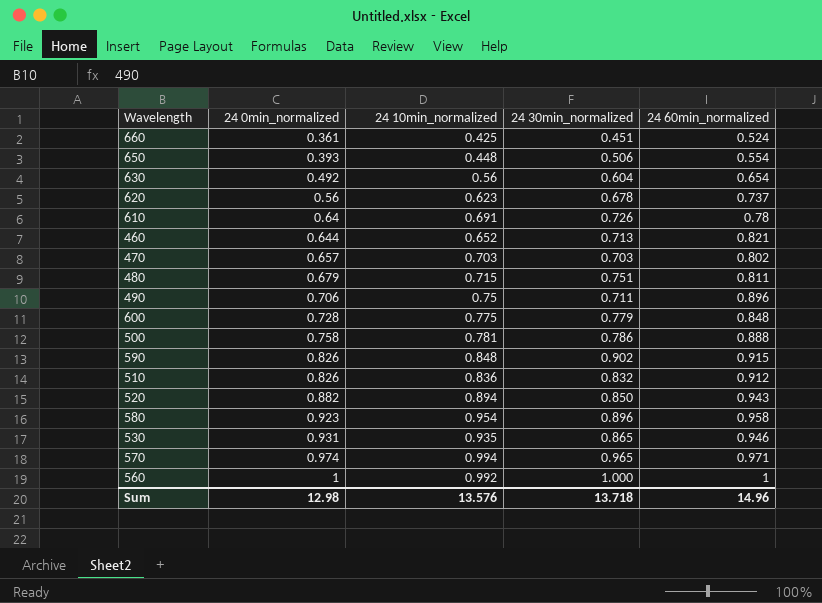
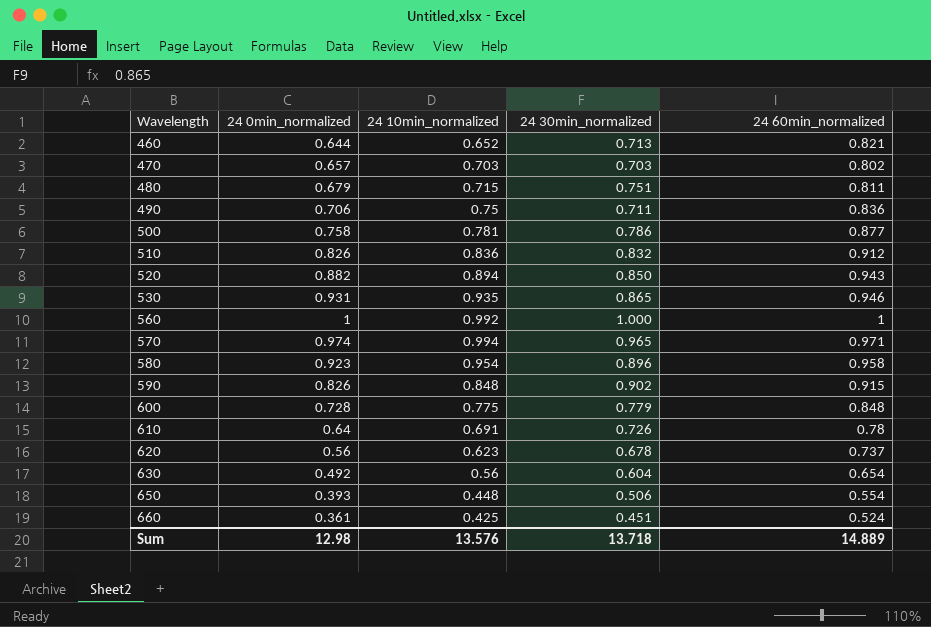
row order: 24 0min_normalized ascending -> Wavelength ascending
490 | 24 60min_normalized: 0.896 -> 0.836
500 | 24 60min_normalized: 0.888 -> 0.877
Sum | 24 60min_normalized: 14.96 -> 14.889

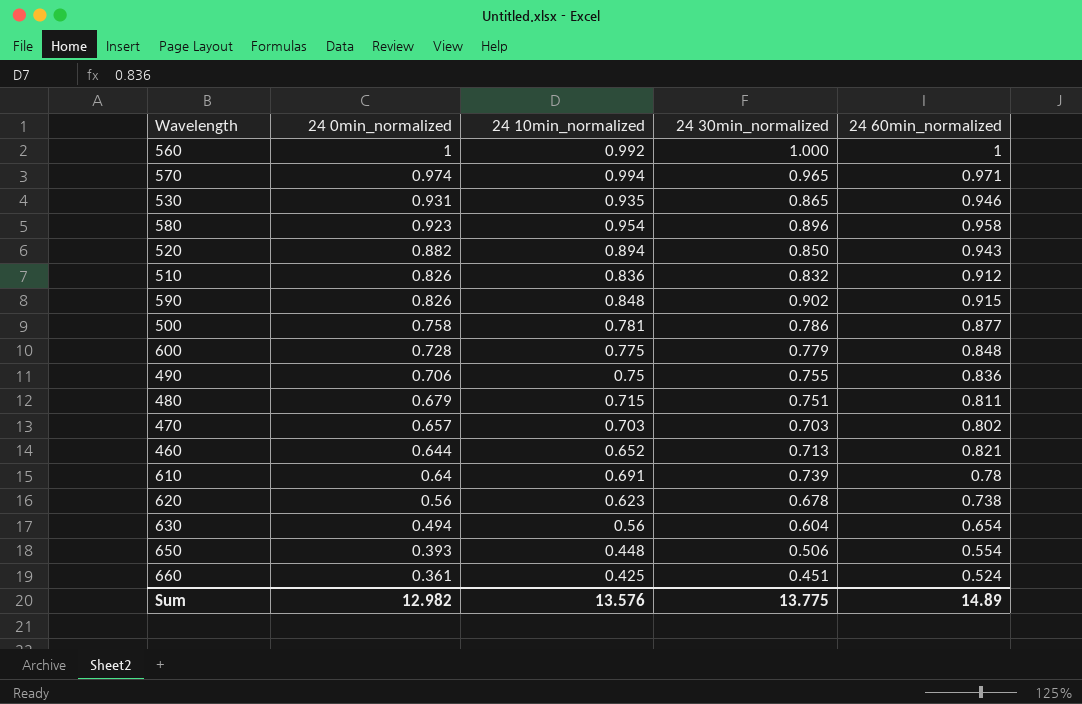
row order: Wavelength ascending -> 24 0min_normalized descending
490 | 24 30min_normalized: 0.711 -> 0.755
610 | 24 30min_normalized: 0.726 -> 0.739
620 | 24 60min_normalized: 0.737 -> 0.738
630 | 24 0min_normalized: 0.492 -> 0.494
Sum | 24 0min_normalized: 12.98 -> 12.982
Sum | 24 30min_normalized: 13.718 -> 13.775
Sum | 24 60min_normalized: 14.889 -> 14.89

